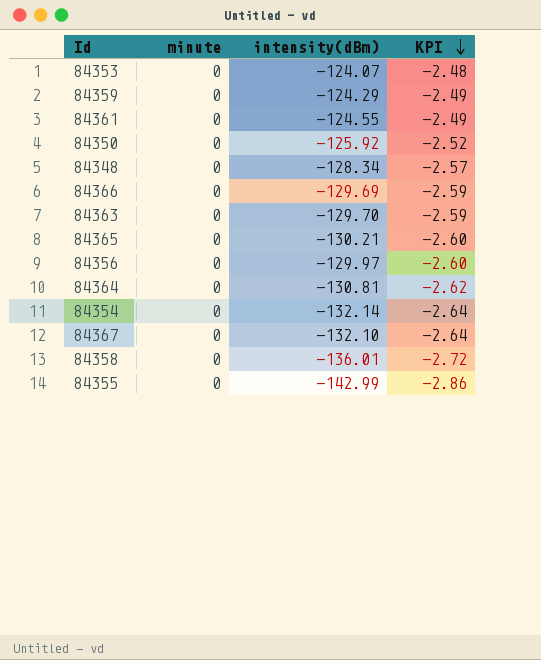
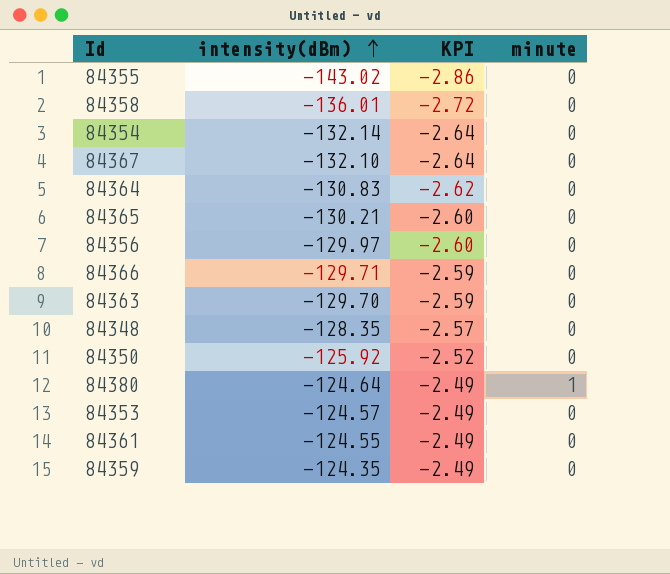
row order: KPI descending -> intensity(dBm) ascending
column minute | position: 2 -> 4
84355 | intensity(dBm): -142.99 -> -143.02
84364 | intensity(dBm): -130.81 -> -130.83
84366 | intensity(dBm): -129.69 -> -129.71
84348 | intensity(dBm): -128.34 -> -128.35
row 84380: none -> -124.64 | -2.49 | 1
84353 | intensity(dBm): -124.07 -> -124.57
84353 | KPI: -2.48 -> -2.49
84359 | intensity(dBm): -124.29 -> -124.35

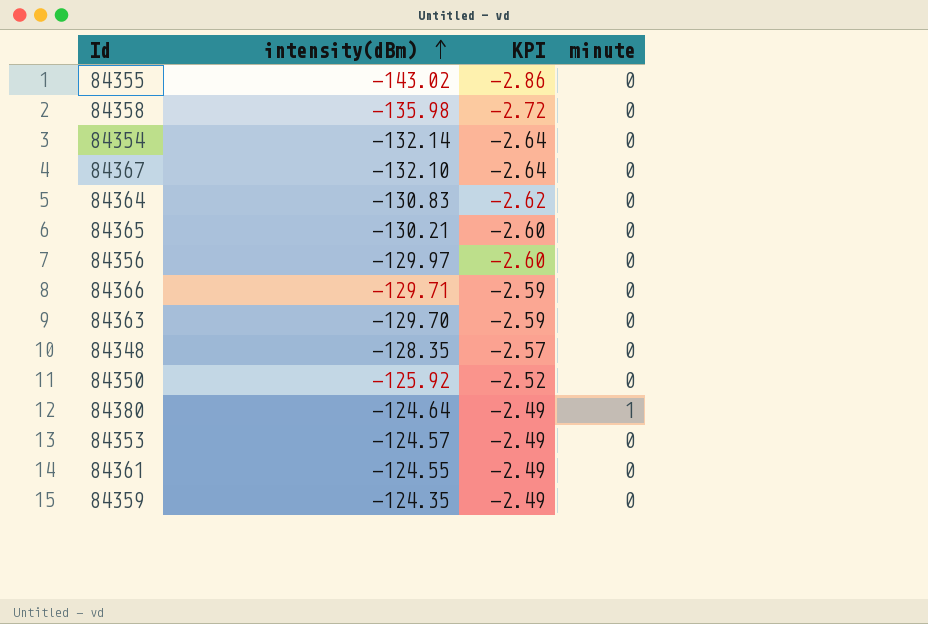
84358 | intensity(dBm): -136.01 -> -135.98

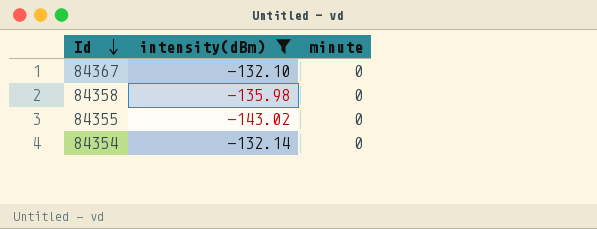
filter: none -> intensity(dBm) <= -132.10
row order: intensity(dBm) ascending -> Id descending
column KPI | formula: [intensity(dBm)] * 0.02 -> none

